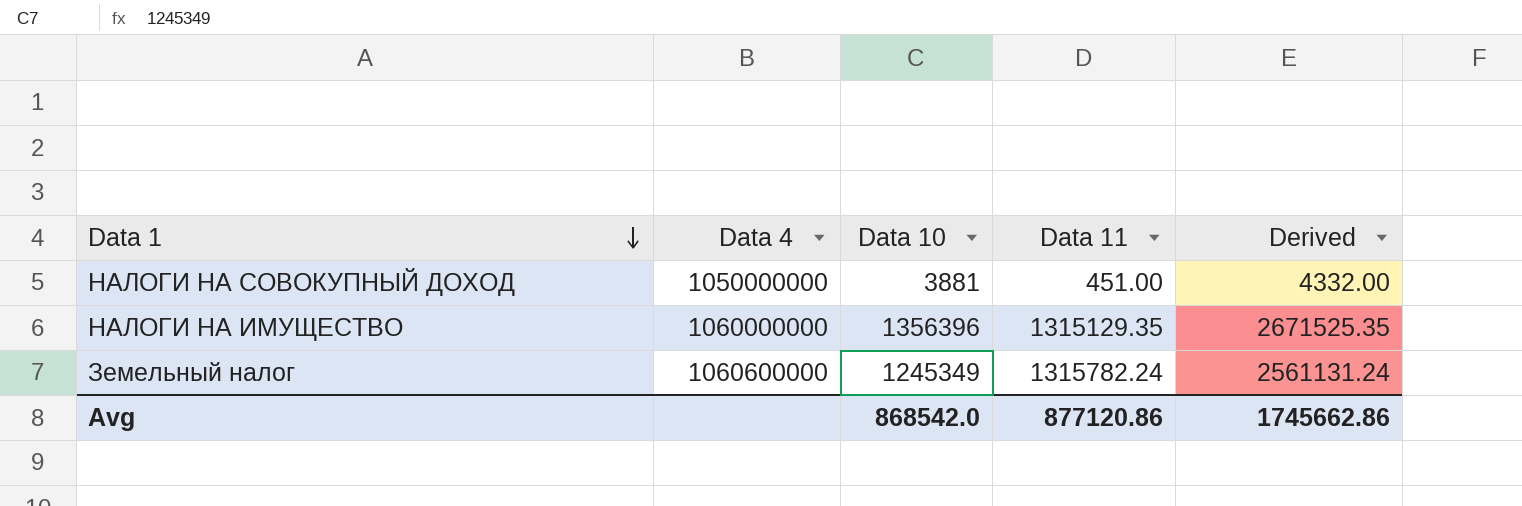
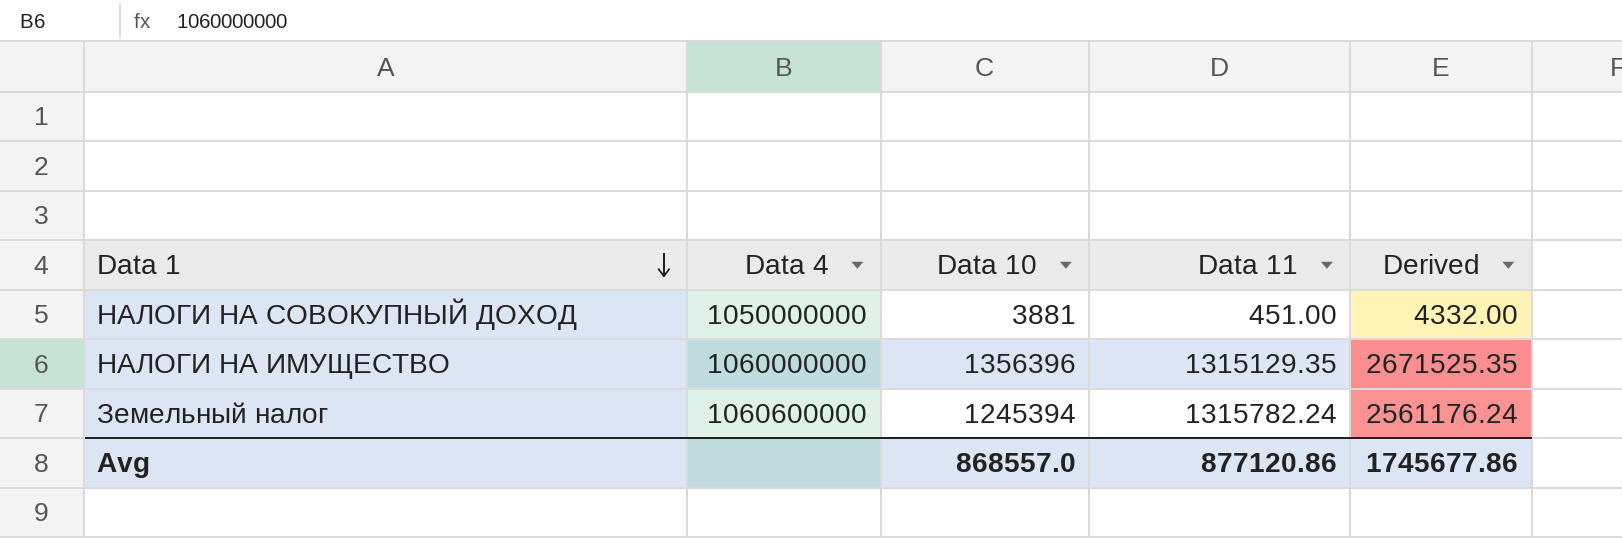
Земельный налог | Data 10: 1245349 -> 1245394
Земельный налог | Derived: 2561131.24 -> 2561176.24
Avg | Data 10: 868542.0 -> 868557.0
Avg | Derived: 1745662.86 -> 1745677.86

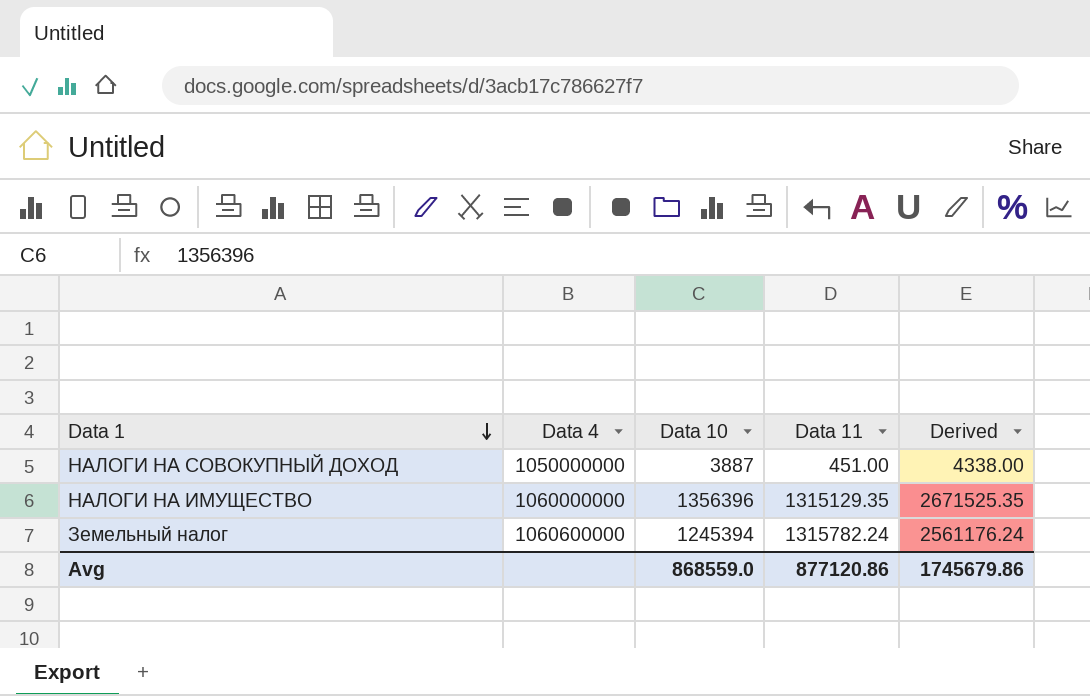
НАЛОГИ НА СОВОКУПНЫЙ ДОХОД | Data 10: 3881 -> 3887
НАЛОГИ НА СОВОКУПНЫЙ ДОХОД | Derived: 4332.00 -> 4338.00
Avg | Data 10: 868557.0 -> 868559.0
Avg | Derived: 1745677.86 -> 1745679.86

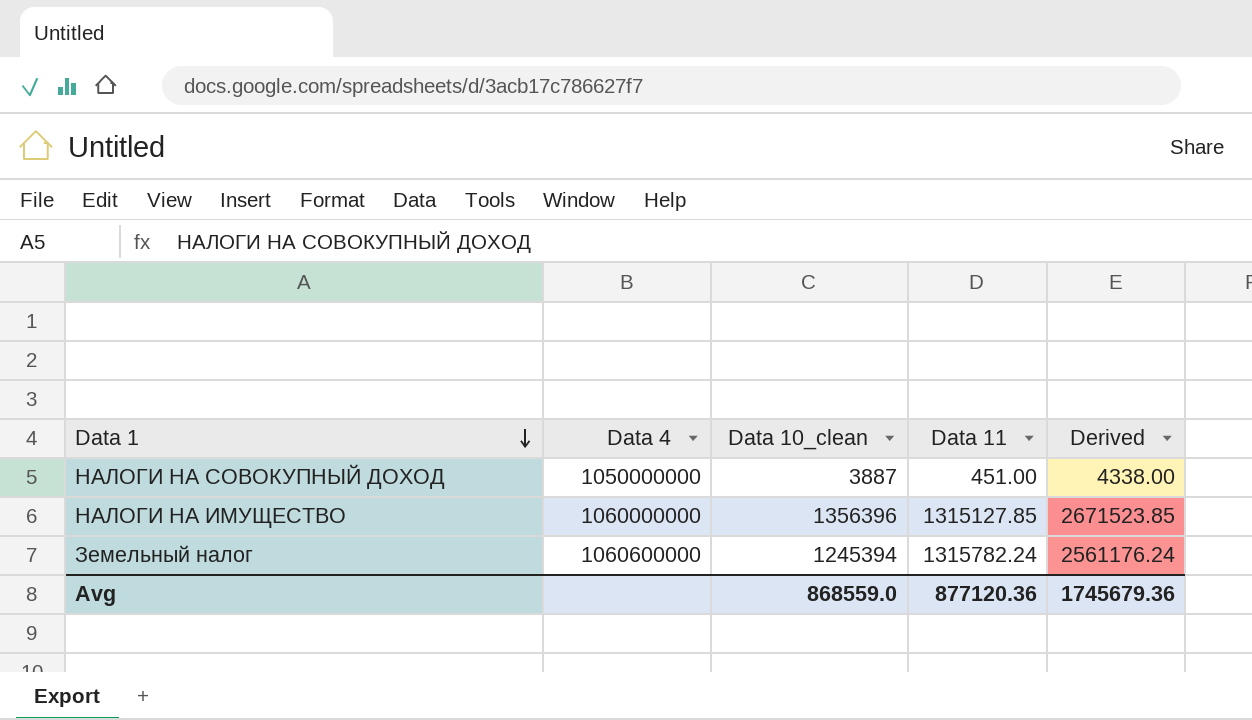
column name: Data 10 -> Data 10_clean
НАЛОГИ НА ИМУЩЕСТВО | Data 11: 1315129.35 -> 1315127.85
НАЛОГИ НА ИМУЩЕСТВО | Derived: 2671525.35 -> 2671523.85
Avg | Data 11: 877120.86 -> 877120.36
Avg | Derived: 1745679.86 -> 1745679.36

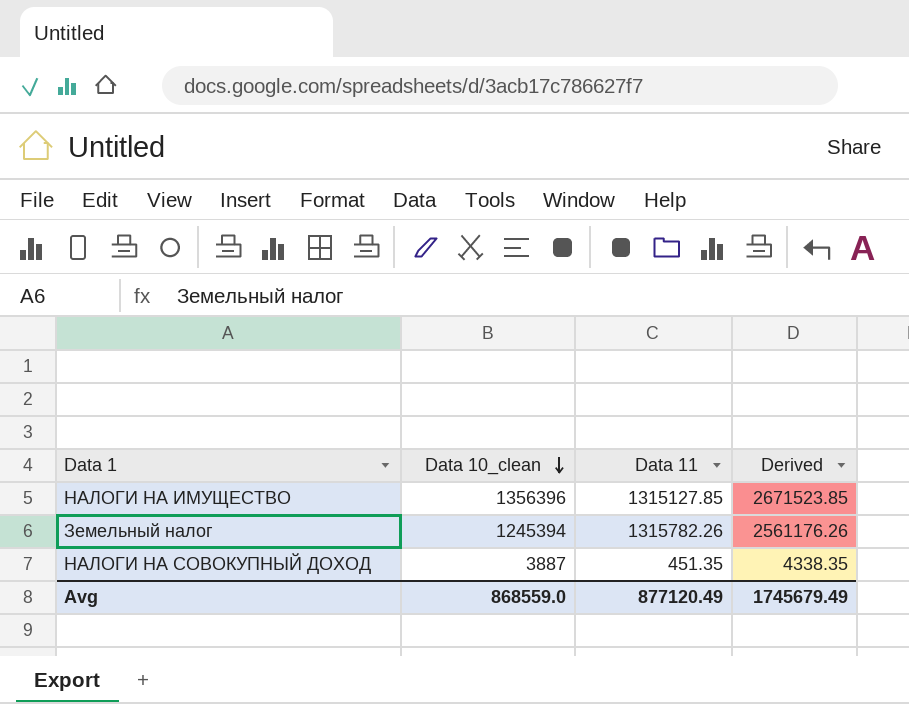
row order: Data 1 descending -> Data 10_clean descending
column Data 4 | position: 2 -> none
Земельный налог | Data 11: 1315782.24 -> 1315782.26
Земельный налог | Derived: 2561176.24 -> 2561176.26
НАЛОГИ НА СОВОКУПНЫЙ ДОХОД | Data 11: 451.00 -> 451.35
НАЛОГИ НА СОВОКУПНЫЙ ДОХОД | Derived: 4338.00 -> 4338.35
Avg | Data 11: 877120.36 -> 877120.49
Avg | Derived: 1745679.36 -> 1745679.49

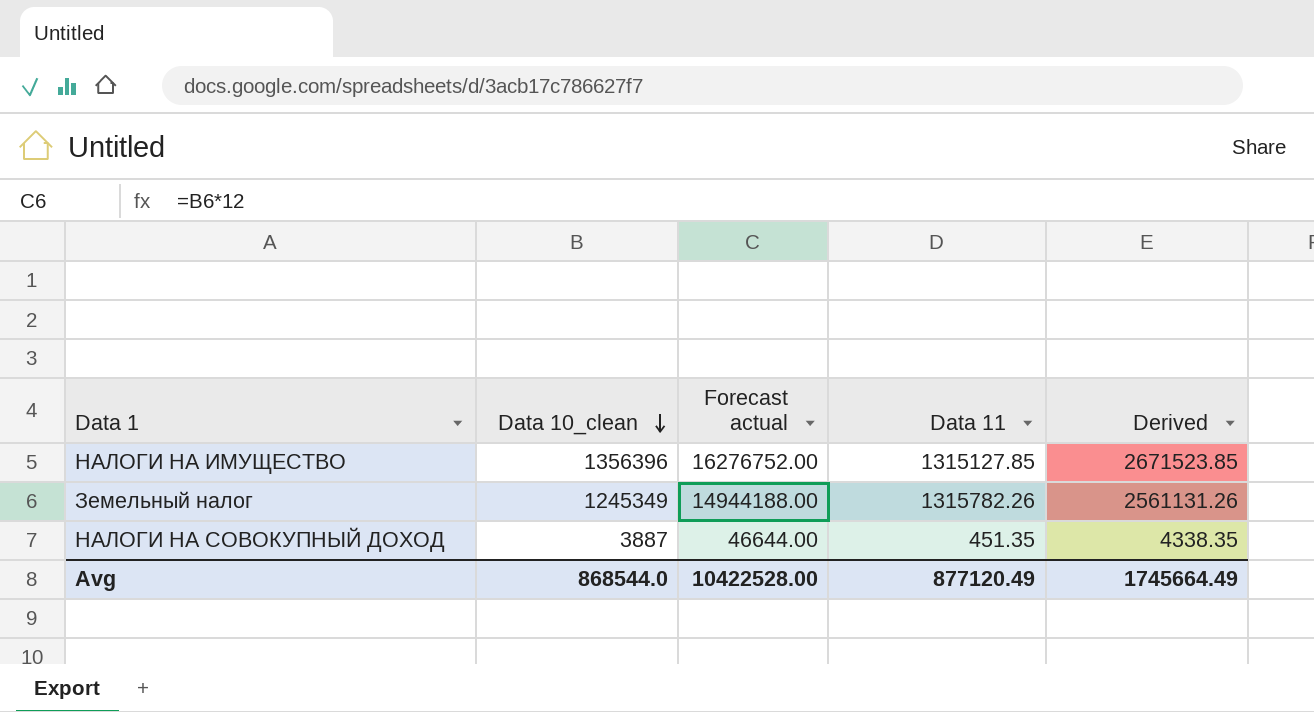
column Forecast actual | formula: none -> [Data 10_clean] * 12
Земельный налог | Data 10_clean: 1245394 -> 1245349
Земельный налог | Derived: 2561176.26 -> 2561131.26
Avg | Data 10_clean: 868559.0 -> 868544.0
Avg | Derived: 1745679.49 -> 1745664.49

